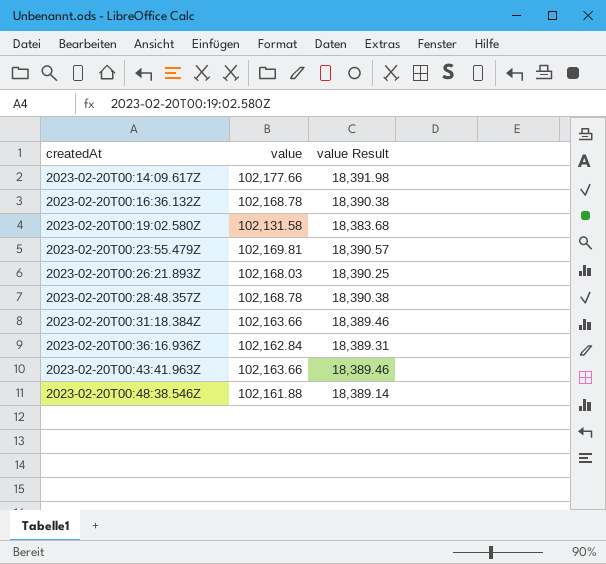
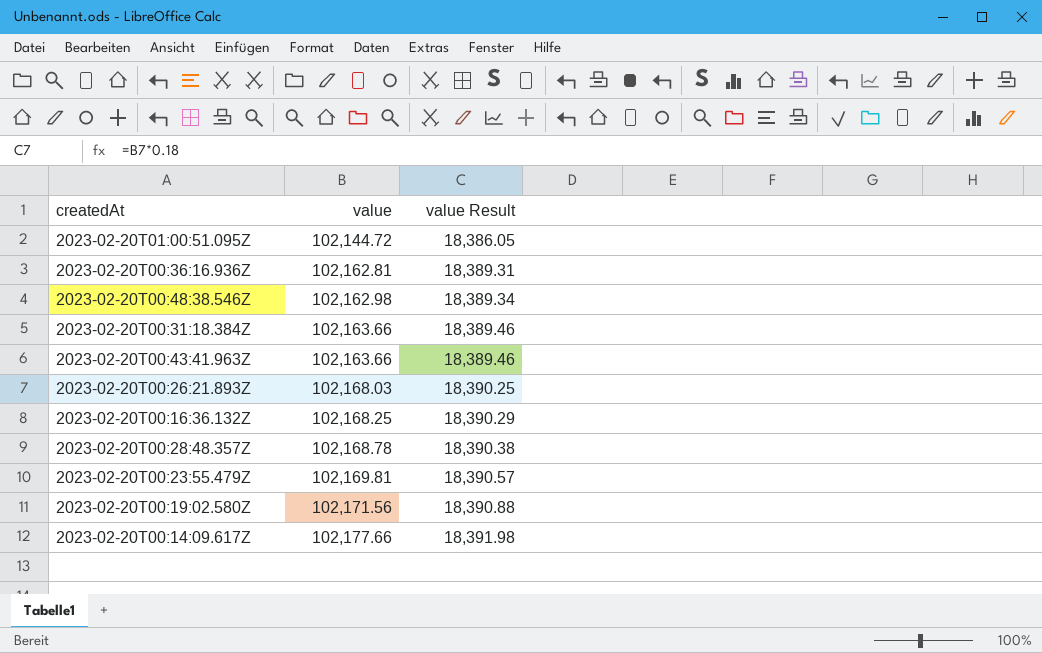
row order: createdAt ascending -> value ascending
row 2023-02-20T01:00:51.095Z: none -> 102,144.72 | 18,386.05
2023-02-20T00:36:16.936Z | value: 102,162.84 -> 102,162.81
2023-02-20T00:48:38.546Z | value: 102,161.88 -> 102,162.98
2023-02-20T00:48:38.546Z | value Result: 18,389.14 -> 18,389.34
2023-02-20T00:16:36.132Z | value: 102,168.78 -> 102,168.25
2023-02-20T00:16:36.132Z | value Result: 18,390.38 -> 18,390.29
2023-02-20T00:19:02.580Z | value: 102,131.58 -> 102,171.56
2023-02-20T00:19:02.580Z | value Result: 18,383.68 -> 18,390.88

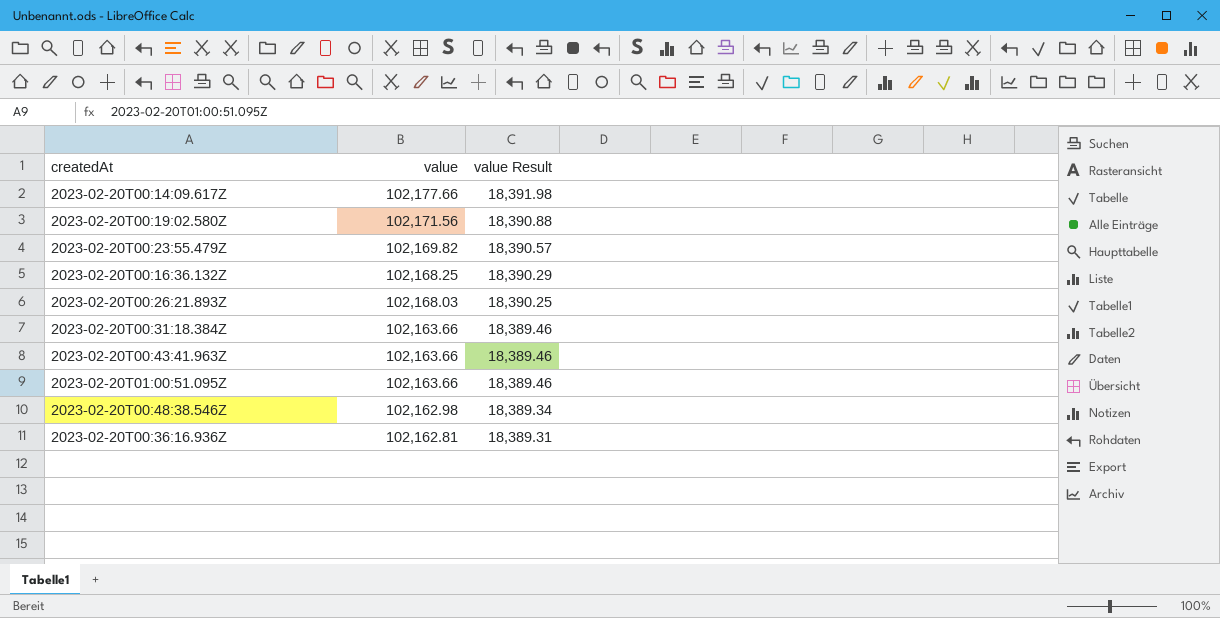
row order: value ascending -> value descending
row 2023-02-20T00:28:48.357Z: 102,168.78 | 18,390.38 -> none
2023-02-20T00:23:55.479Z | value: 102,169.81 -> 102,169.82
2023-02-20T01:00:51.095Z | value: 102,144.72 -> 102,163.66
2023-02-20T01:00:51.095Z | value Result: 18,386.05 -> 18,389.46

